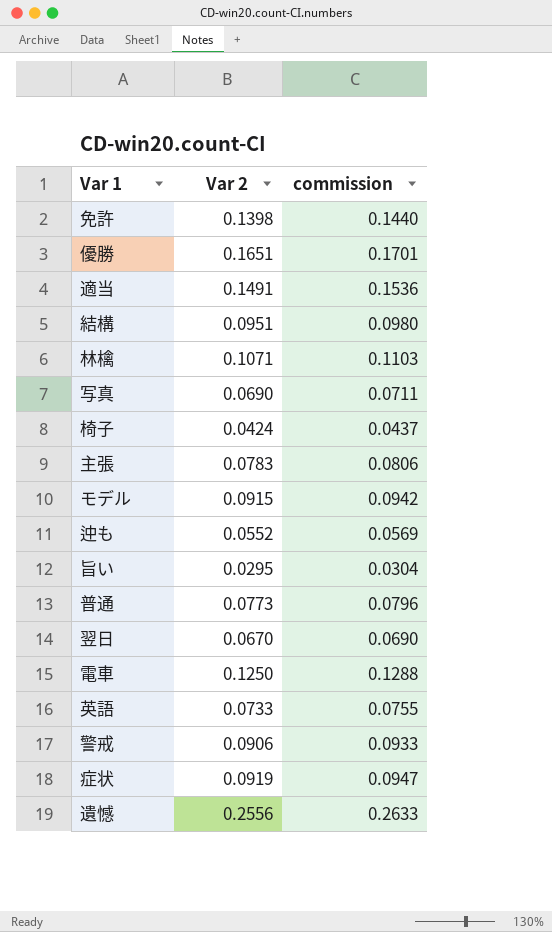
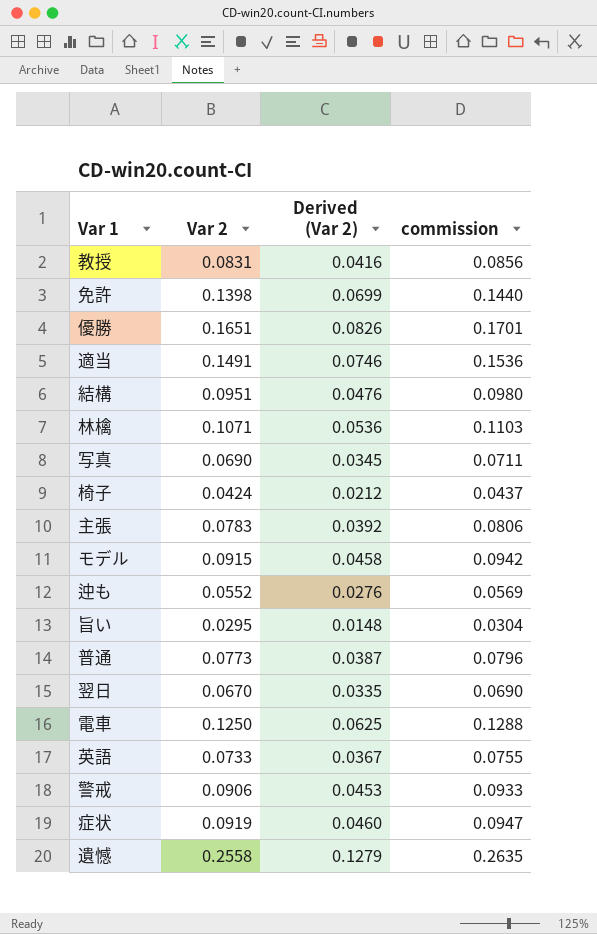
column Derived (Var 2) | formula: none -> [Var 2] * 0.5
row 教授: none -> 0.0831 | 0.0416 | 0.0856
遺憾 | Var 2: 0.2556 -> 0.2558
遺憾 | commission: 0.2633 -> 0.2635

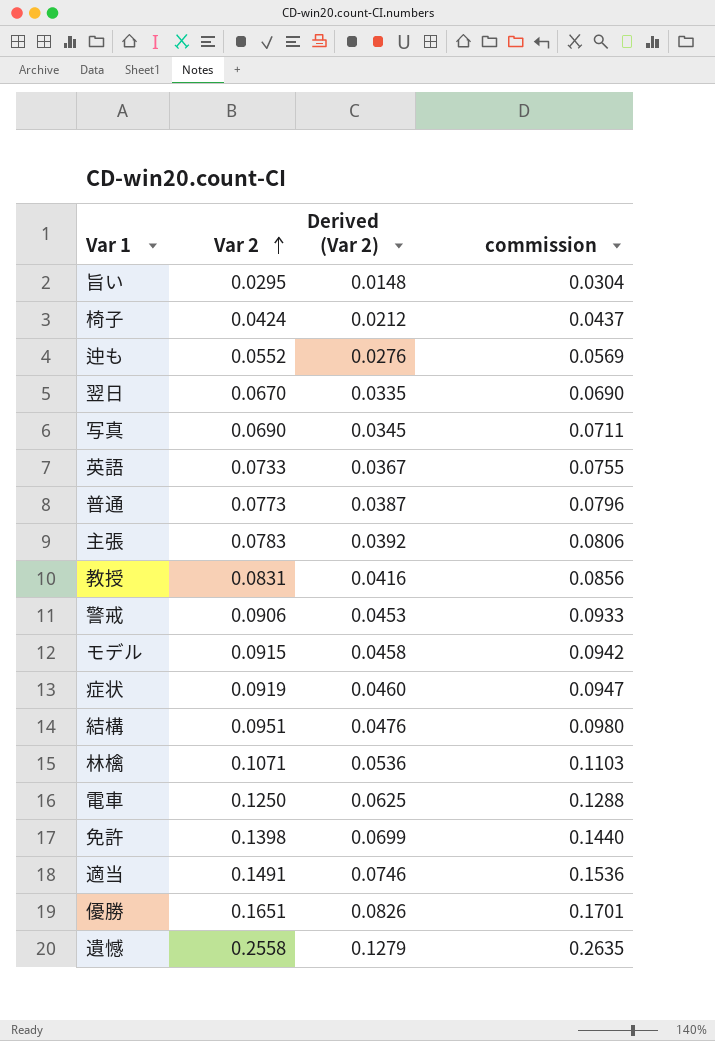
row order: none -> Var 2 ascending

